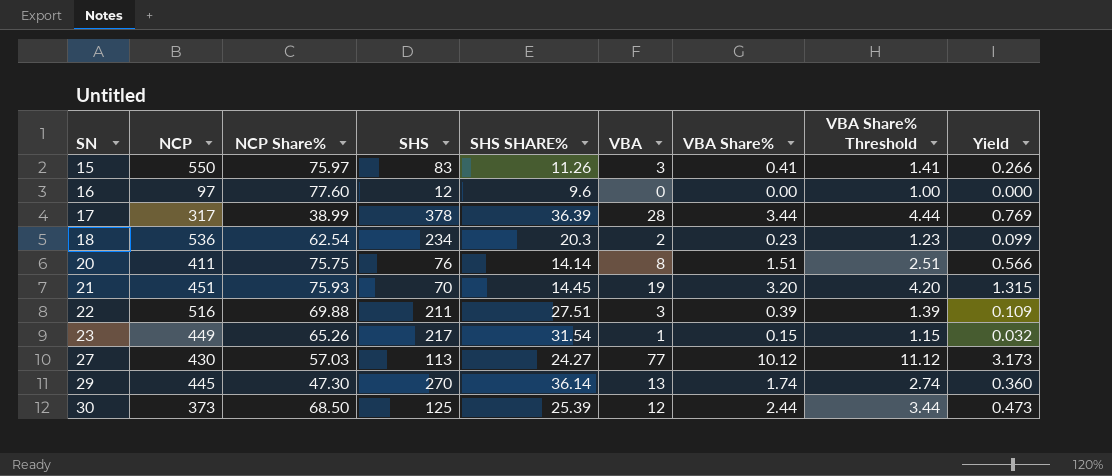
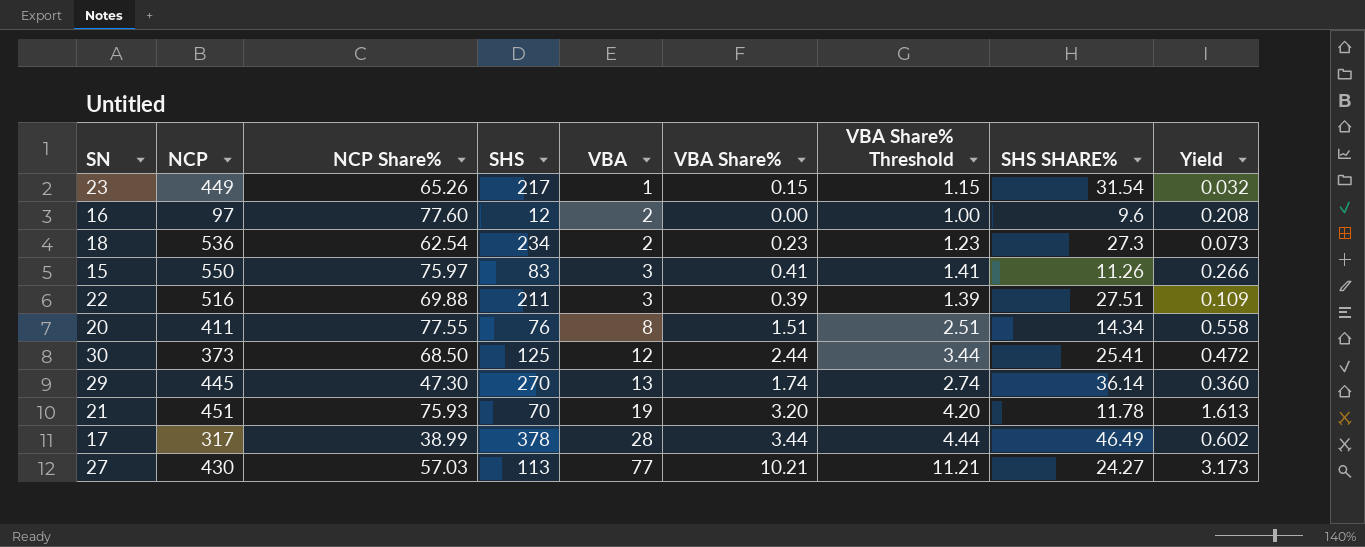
row order: SN ascending -> VBA ascending
column SHS SHARE% | position: 5 -> 8
16 | VBA: 0 -> 2
16 | Yield: 0.000 -> 0.208
18 | SHS SHARE%: 20.3 -> 27.3
18 | Yield: 0.099 -> 0.073
20 | NCP Share%: 75.75 -> 77.55
20 | SHS SHARE%: 14.14 -> 14.34
20 | Yield: 0.566 -> 0.558
30 | SHS SHARE%: 25.39 -> 25.41
30 | Yield: 0.473 -> 0.472
21 | SHS SHARE%: 14.45 -> 11.78
21 | Yield: 1.315 -> 1.613
17 | SHS SHARE%: 36.39 -> 46.49
17 | Yield: 0.769 -> 0.602
27 | VBA Share%: 10.12 -> 10.21
27 | VBA Share% Threshold: 11.12 -> 11.21

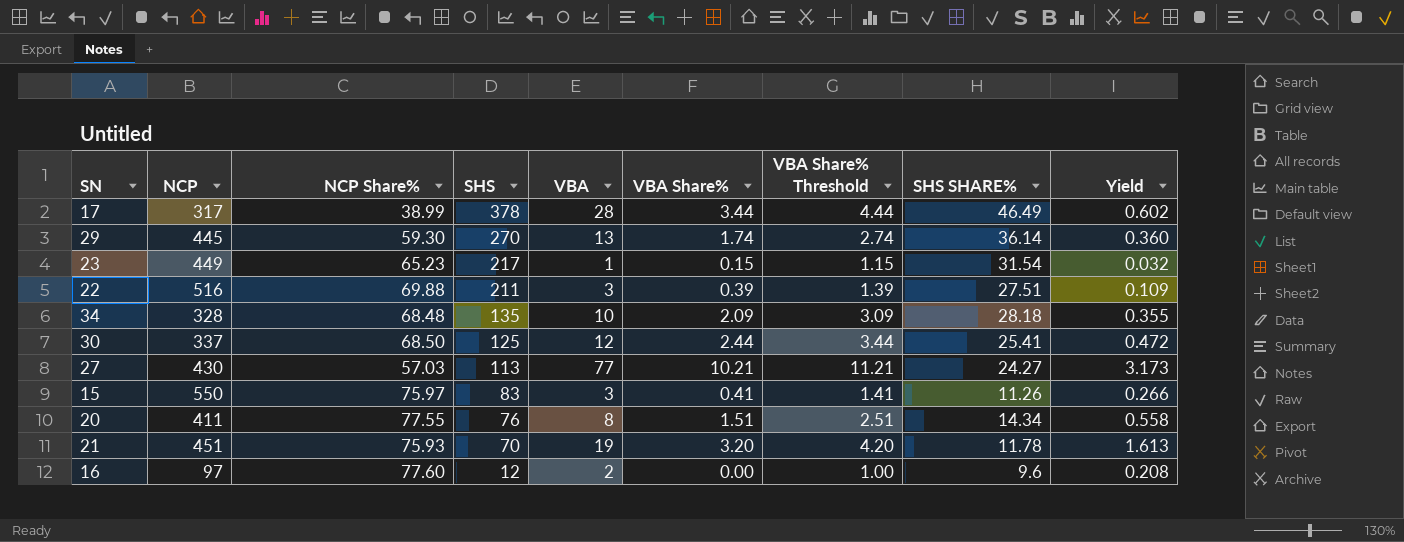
row order: VBA ascending -> SHS descending
row 18: 536 | 62.54 | 234 | 2 | 0.23 | 1.23 | 27.3 | 0.073 -> none
29 | NCP Share%: 47.30 -> 59.30
23 | NCP Share%: 65.26 -> 65.23
row 34: none -> 328 | 68.48 | 135 | 10 | 2.09 | 3.09 | 28.18 | 0.355
30 | NCP: 373 -> 337

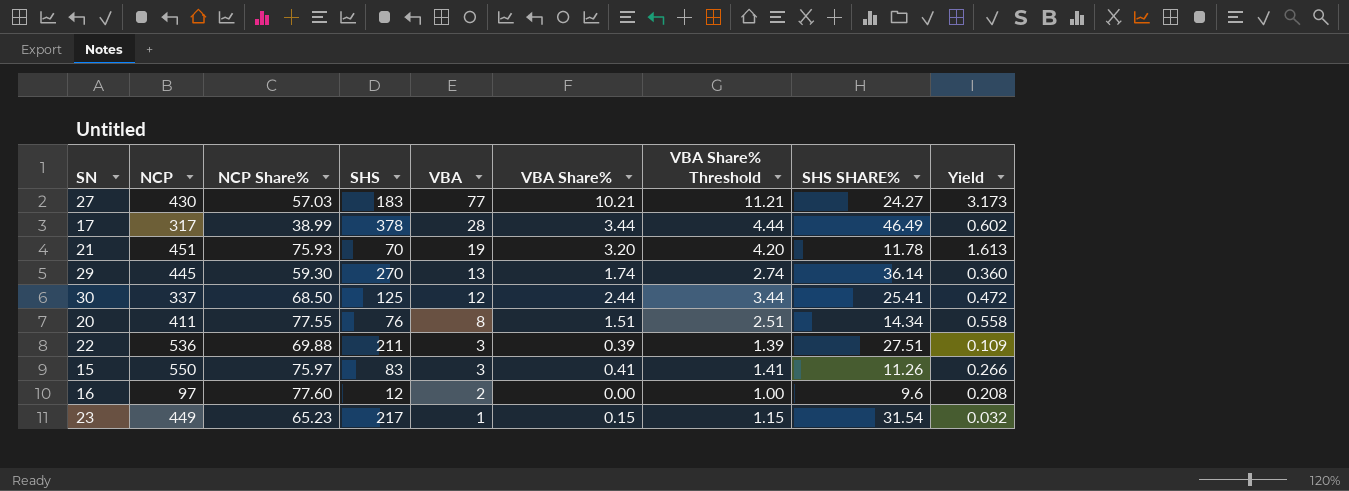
row order: SHS descending -> VBA descending
row 34: 328 | 68.48 | 135 | 10 | 2.09 | 3.09 | 28.18 | 0.355 -> none
27 | SHS: 113 -> 183
22 | NCP: 516 -> 536

